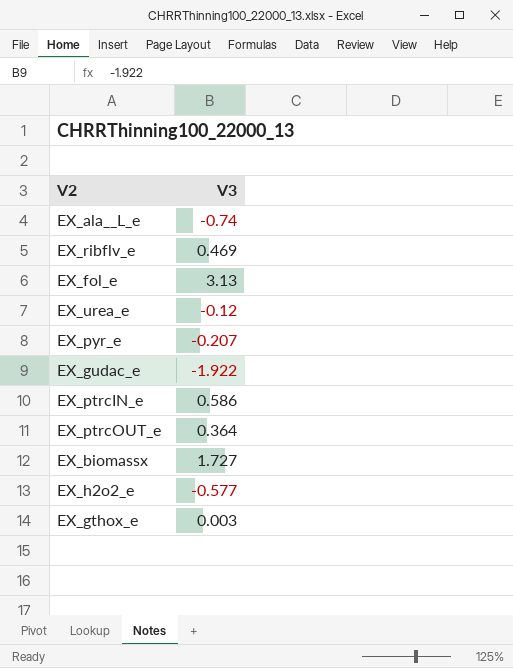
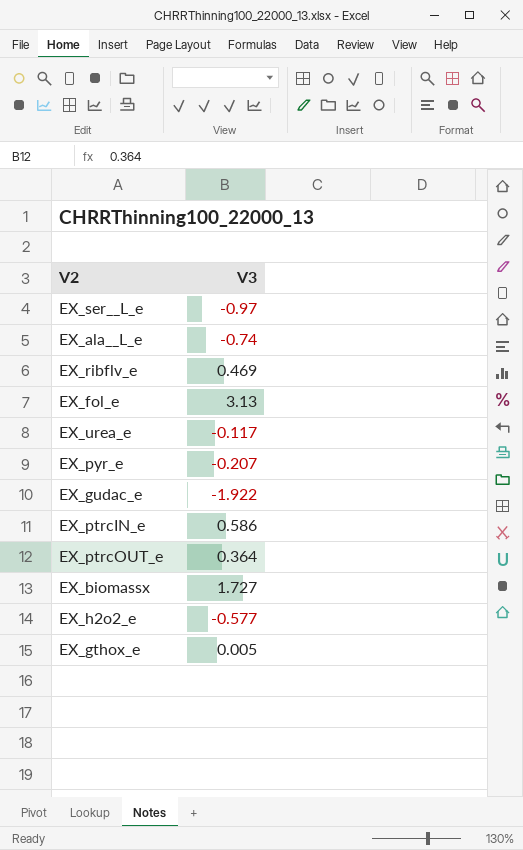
row EX_ser__L_e: none -> -0.97
EX_urea_e | V3: -0.12 -> -0.117
EX_gthox_e | V3: 0.003 -> 0.005

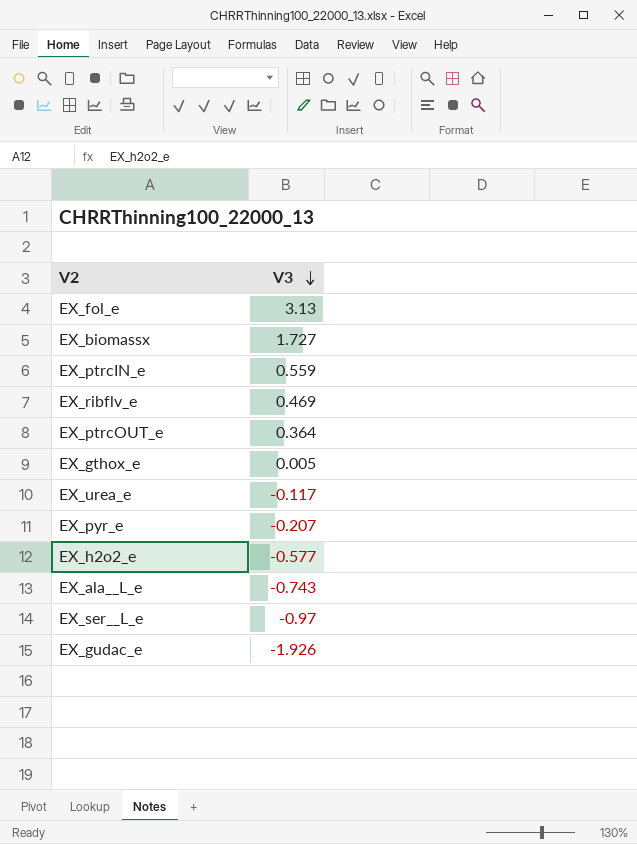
row order: none -> V3 descending
EX_ptrcIN_e | V3: 0.586 -> 0.559
EX_ala__L_e | V3: -0.74 -> -0.743
EX_gudac_e | V3: -1.922 -> -1.926

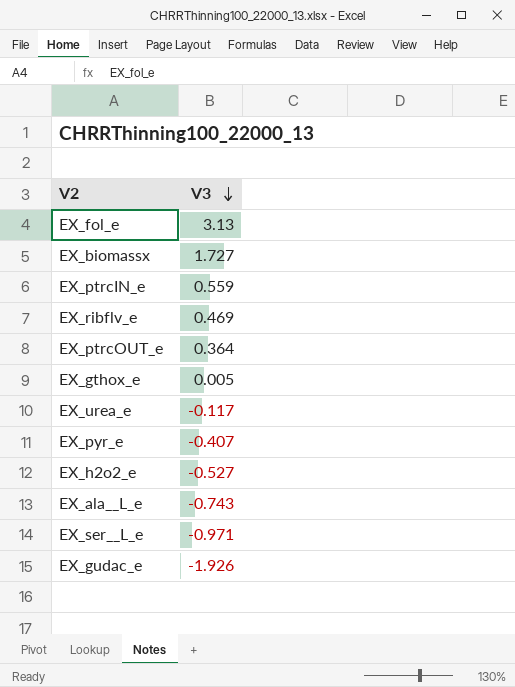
EX_pyr_e | V3: -0.207 -> -0.407
EX_h2o2_e | V3: -0.577 -> -0.527
EX_ser__L_e | V3: -0.97 -> -0.971

